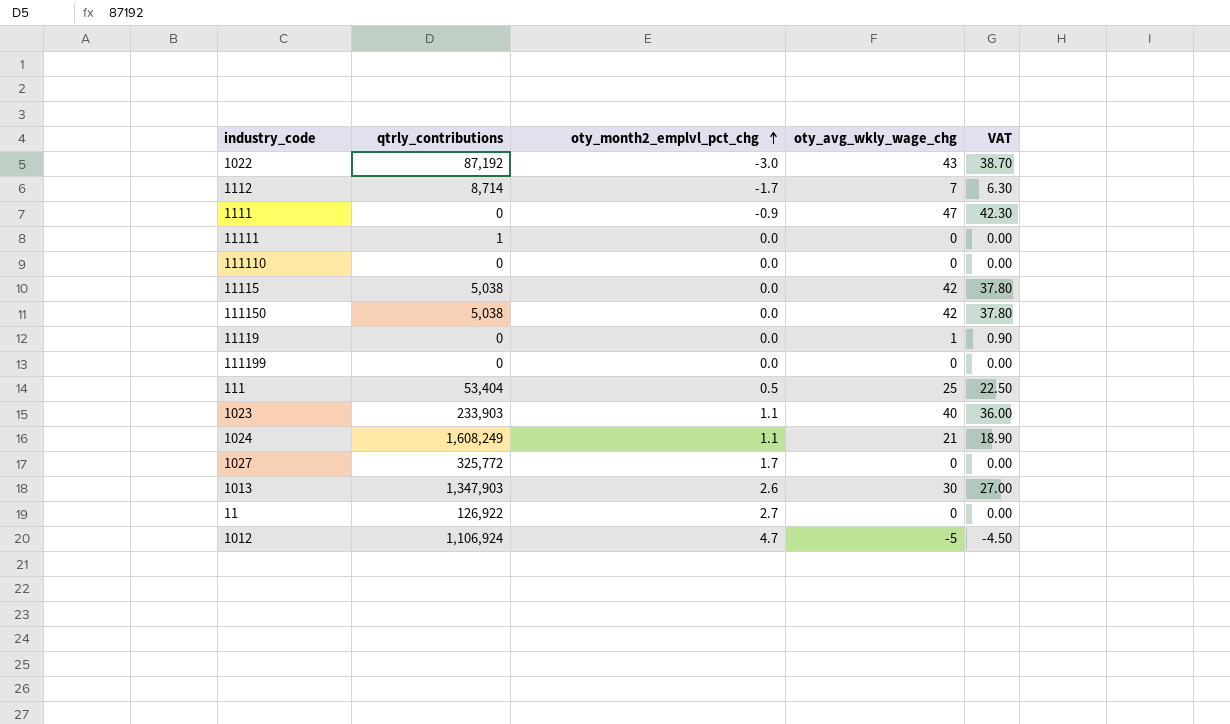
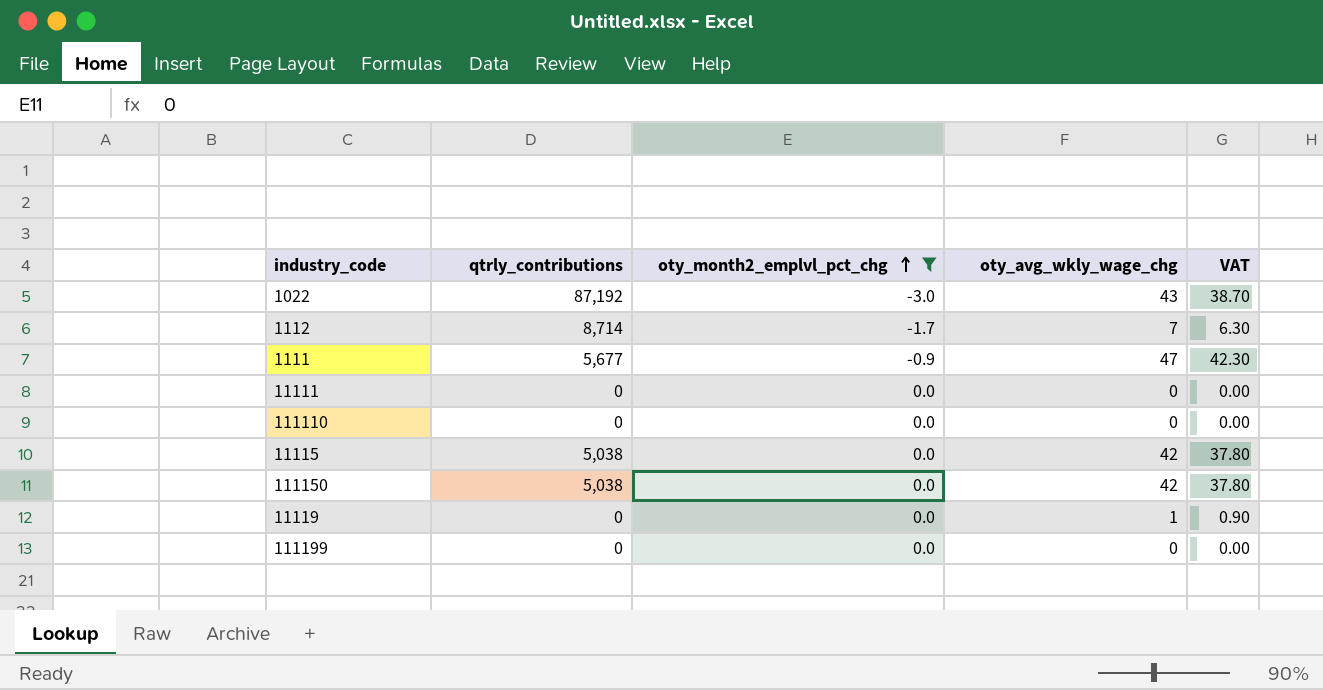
filter: none -> oty_month2_emplvl_pct_chg <= 0.0
1111 | qtrly_contributions: 0 -> 5,677
11111 | qtrly_contributions: 1 -> 0

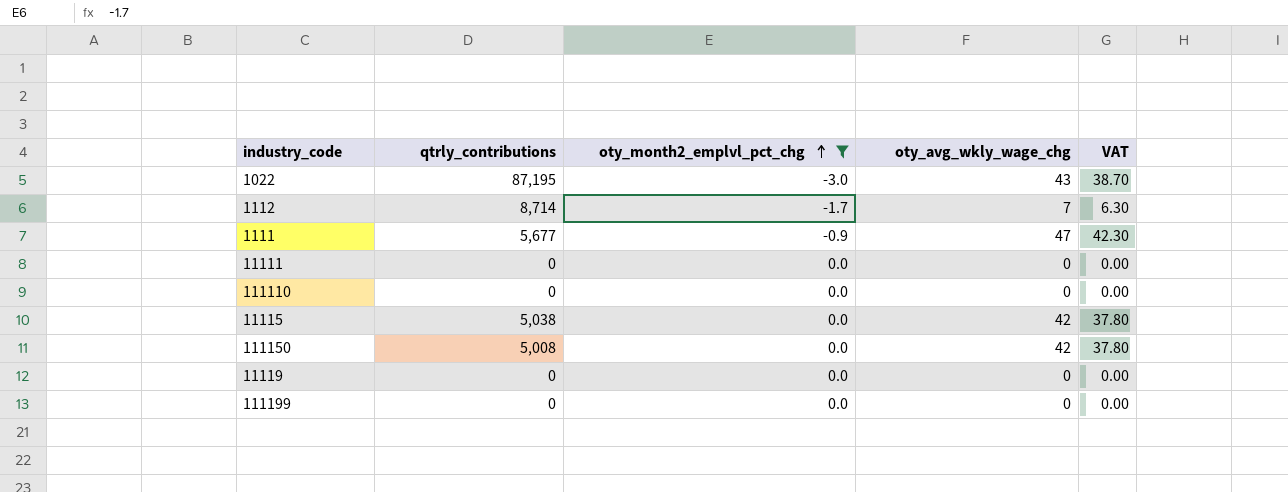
1022 | qtrly_contributions: 87,192 -> 87,195
111150 | qtrly_contributions: 5,038 -> 5,008
11119 | oty_avg_wkly_wage_chg: 1 -> 0
11119 | VAT: 0.90 -> 0.00

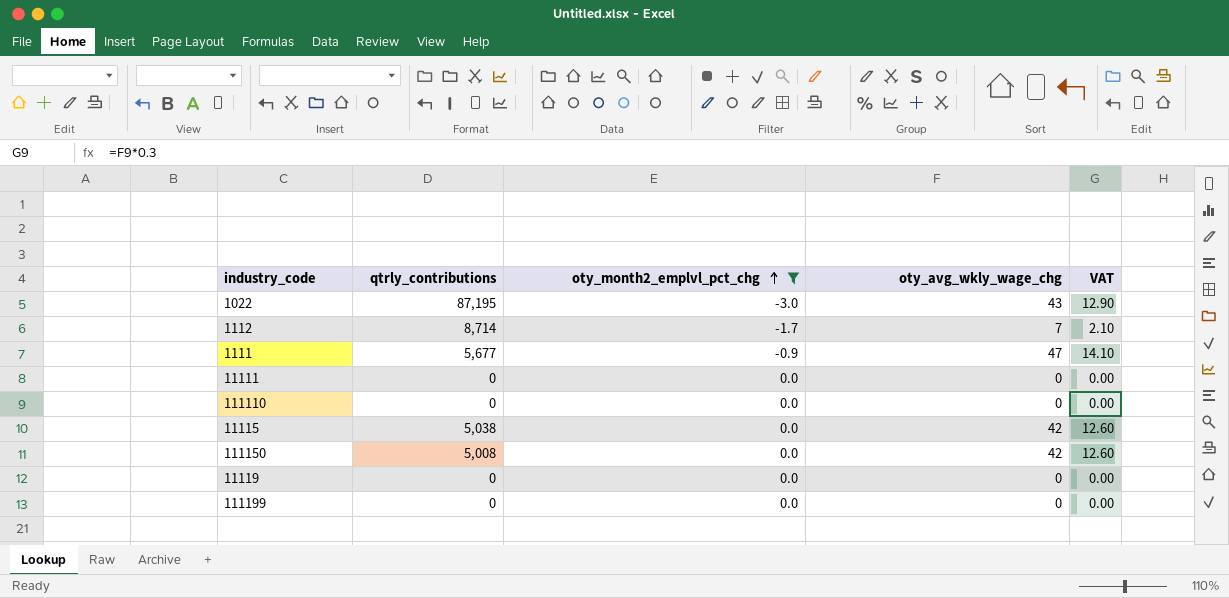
column VAT | formula: [oty_avg_wkly_wage_chg] * 0.9 -> [oty_avg_wkly_wage_chg] * 0.3

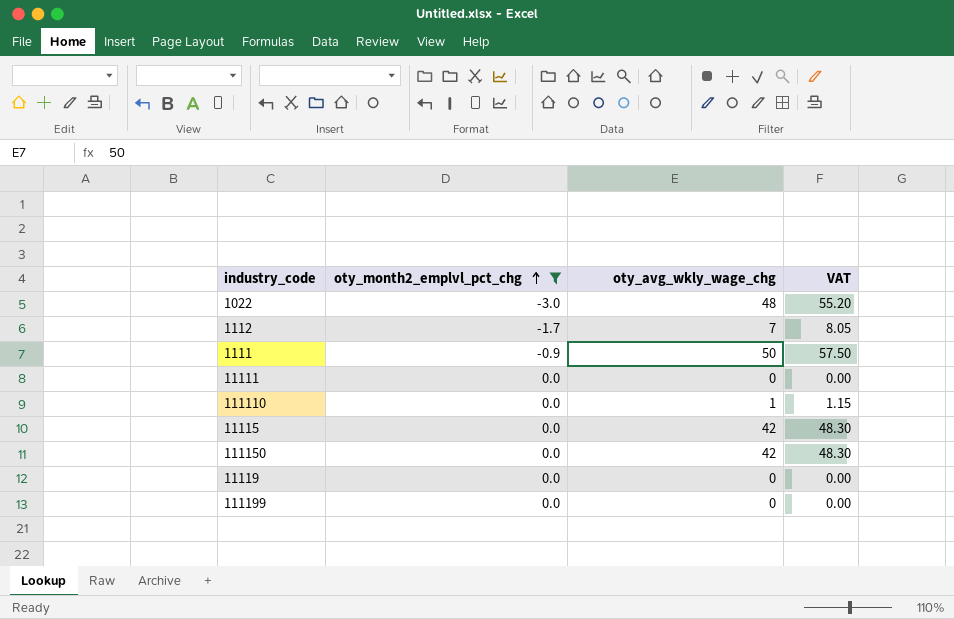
column qtrly_contributions | position: 2 -> none
column VAT | formula: [oty_avg_wkly_wage_chg] * 0.3 -> [oty_avg_wkly_wage_chg] * 1.15
1022 | oty_avg_wkly_wage_chg: 43 -> 48
1111 | oty_avg_wkly_wage_chg: 47 -> 50
111110 | oty_avg_wkly_wage_chg: 0 -> 1

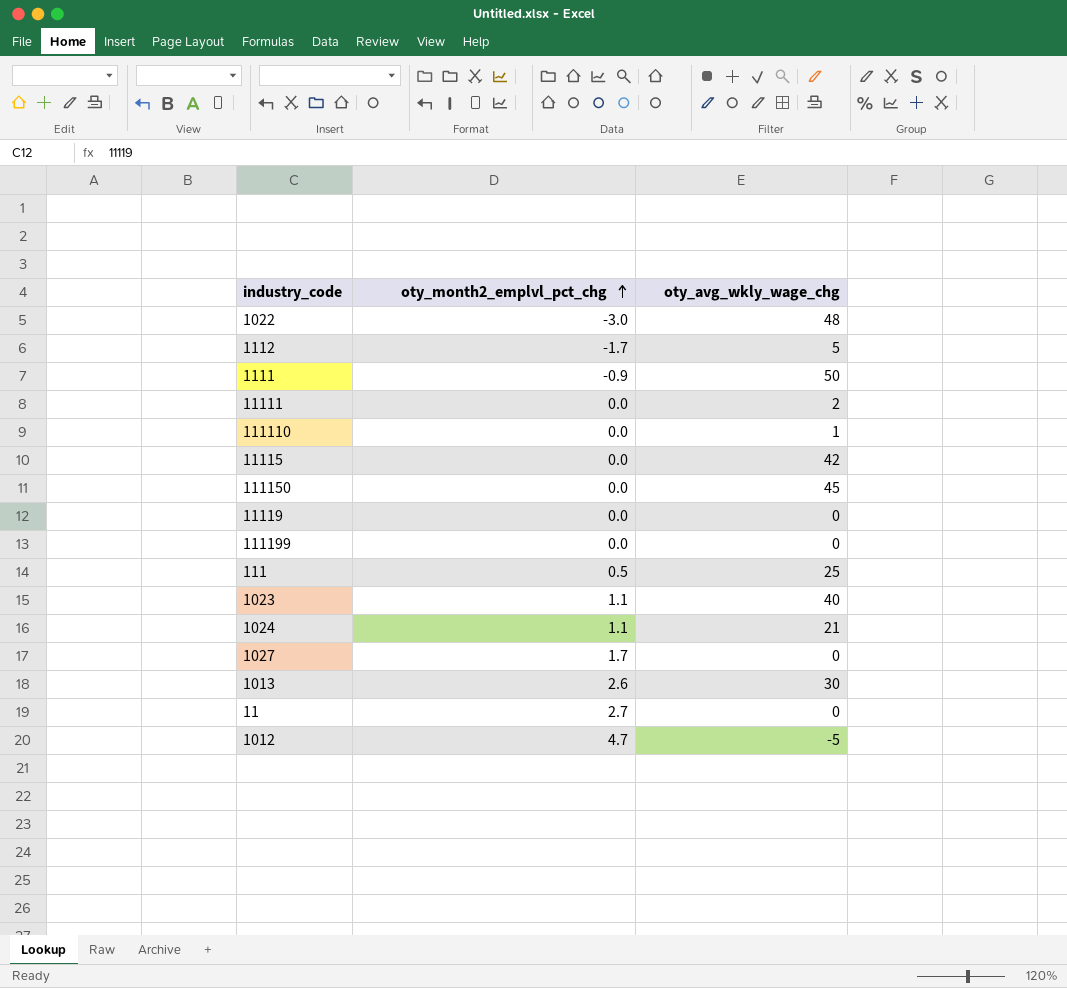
filter: oty_month2_emplvl_pct_chg <= 0.0 -> none
column VAT | formula: [oty_avg_wkly_wage_chg] * 1.15 -> none
1112 | oty_avg_wkly_wage_chg: 7 -> 5
11111 | oty_avg_wkly_wage_chg: 0 -> 2
111150 | oty_avg_wkly_wage_chg: 42 -> 45

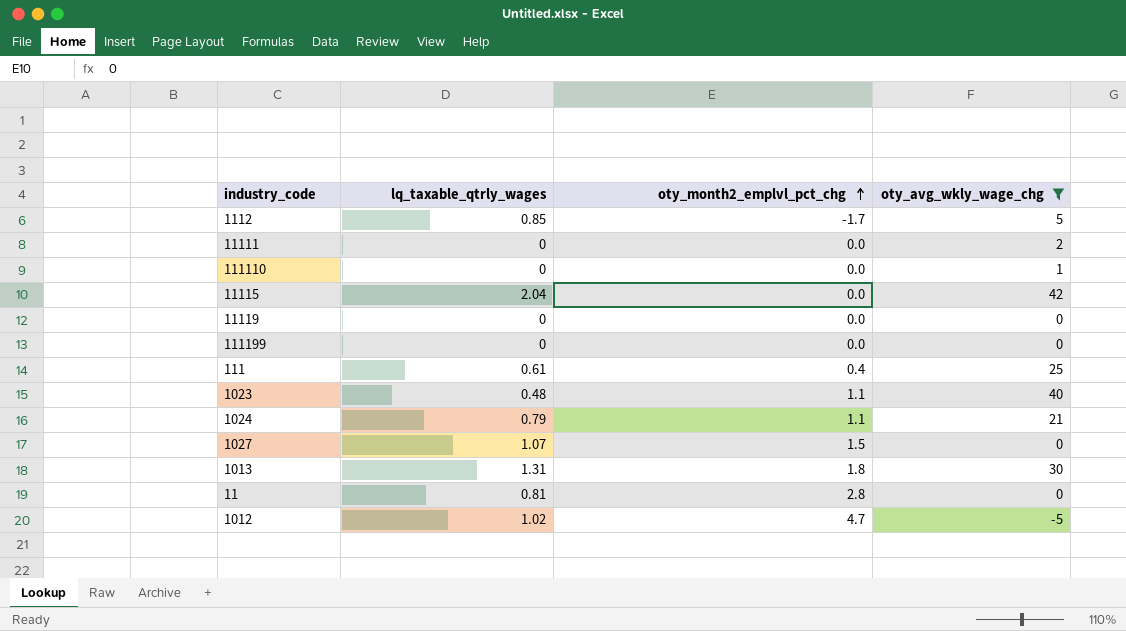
filter: none -> oty_avg_wkly_wage_chg <= 42
column lq_taxable_qtrly_wages | position: none -> 2
111 | oty_month2_emplvl_pct_chg: 0.5 -> 0.4
1027 | oty_month2_emplvl_pct_chg: 1.7 -> 1.5
1013 | oty_month2_emplvl_pct_chg: 2.6 -> 1.8
11 | oty_month2_emplvl_pct_chg: 2.7 -> 2.8

